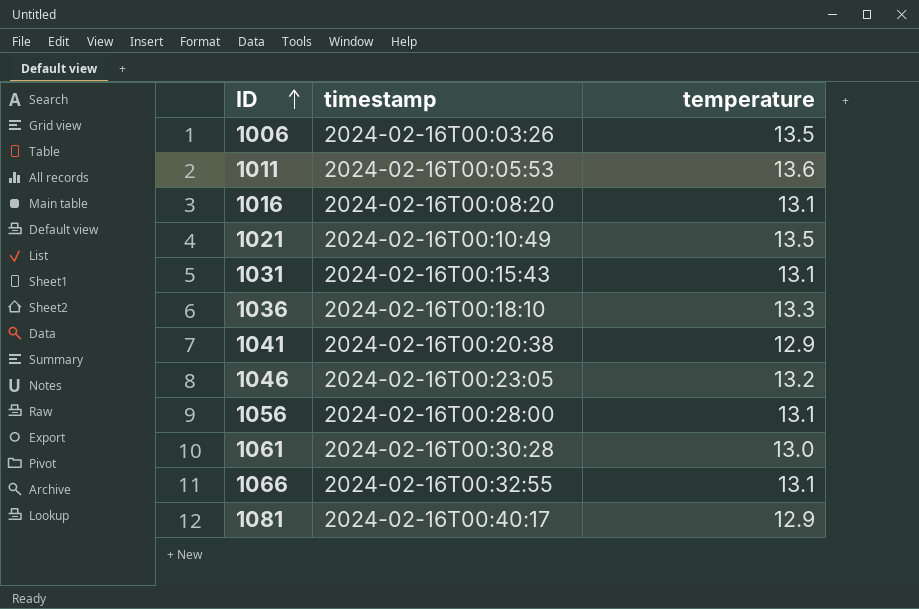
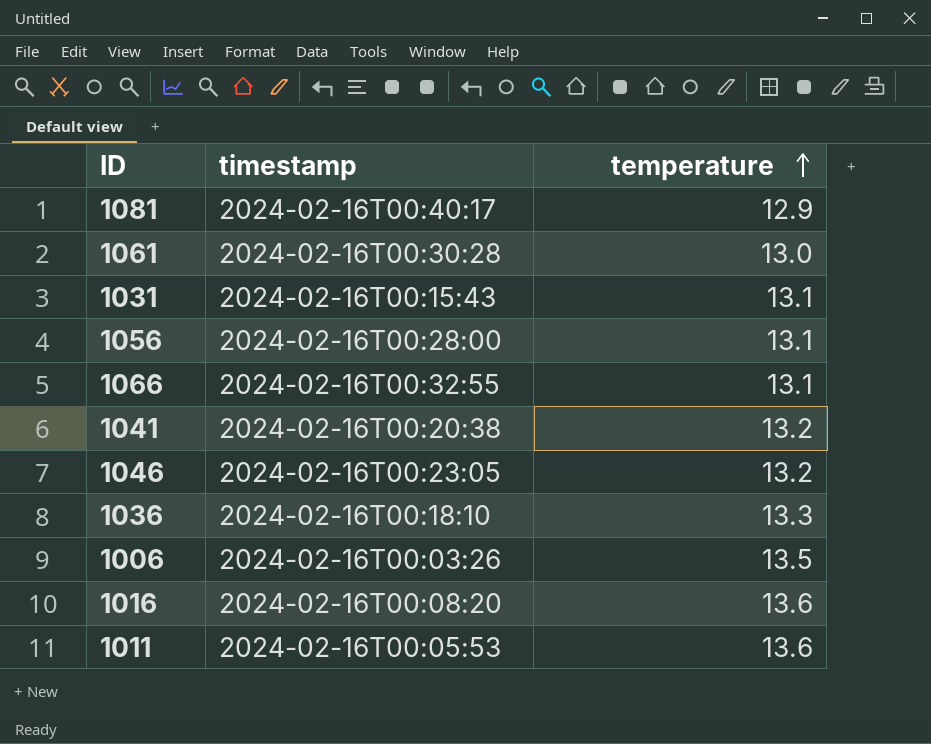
row order: ID ascending -> temperature ascending
row 1021: 2024-02-16T00:10:49 | 13.5 -> none
1041 | temperature: 12.9 -> 13.2
1016 | temperature: 13.1 -> 13.6

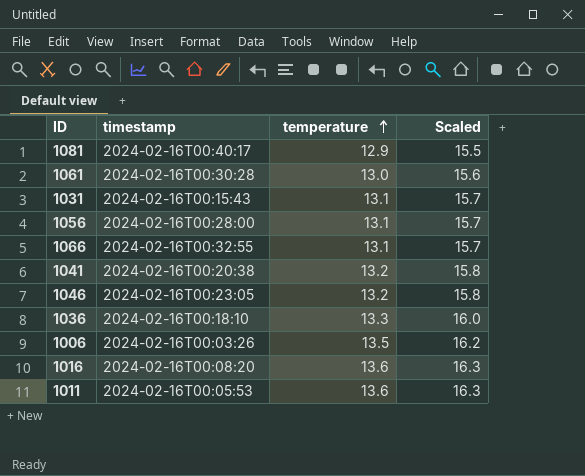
column Scaled | formula: none -> [temperature] * 1.2

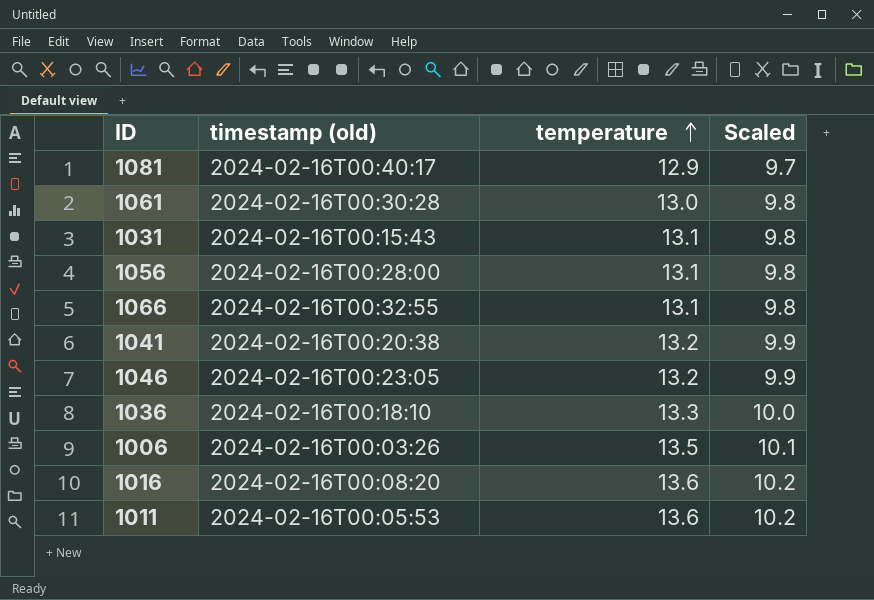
column name: timestamp -> timestamp (old)
column Scaled | formula: [temperature] * 1.2 -> [temperature] * 0.75

